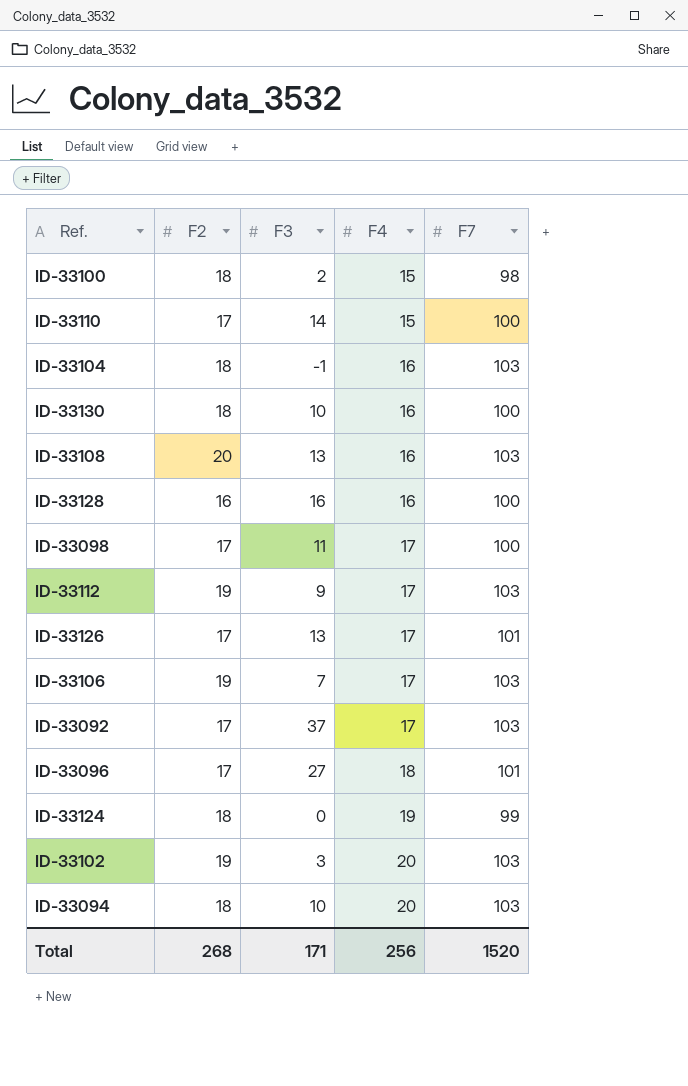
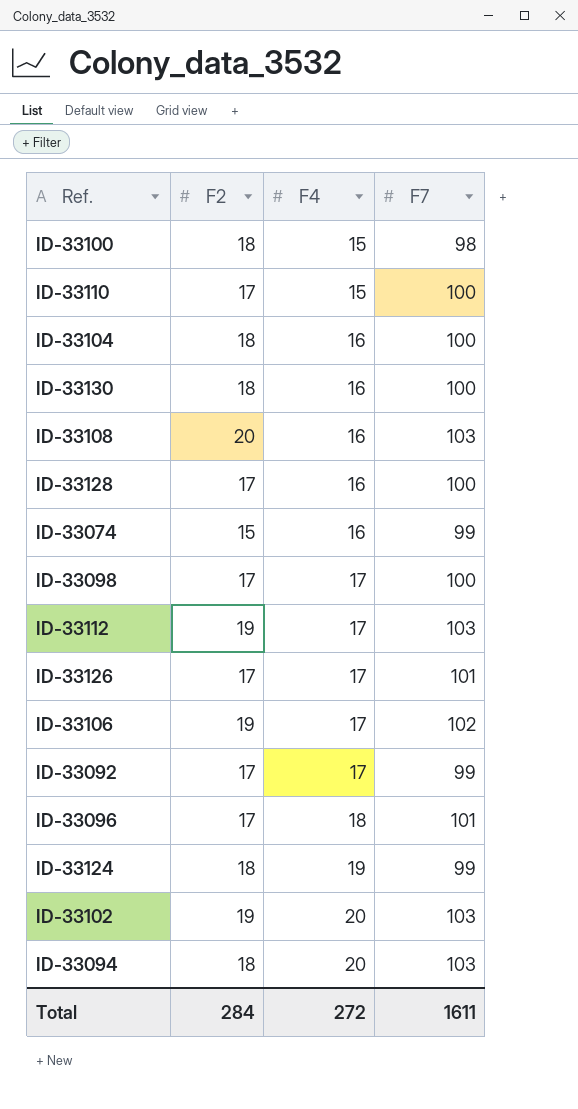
column F3 | position: 3 -> none
ID-33104 | F7: 103 -> 100
ID-33128 | F2: 16 -> 17
row ID-33074: none -> 15 | 16 | 99
ID-33106 | F7: 103 -> 102
ID-33092 | F7: 103 -> 99
Total | F2: 268 -> 284
Total | F4: 256 -> 272
Total | F7: 1520 -> 1611

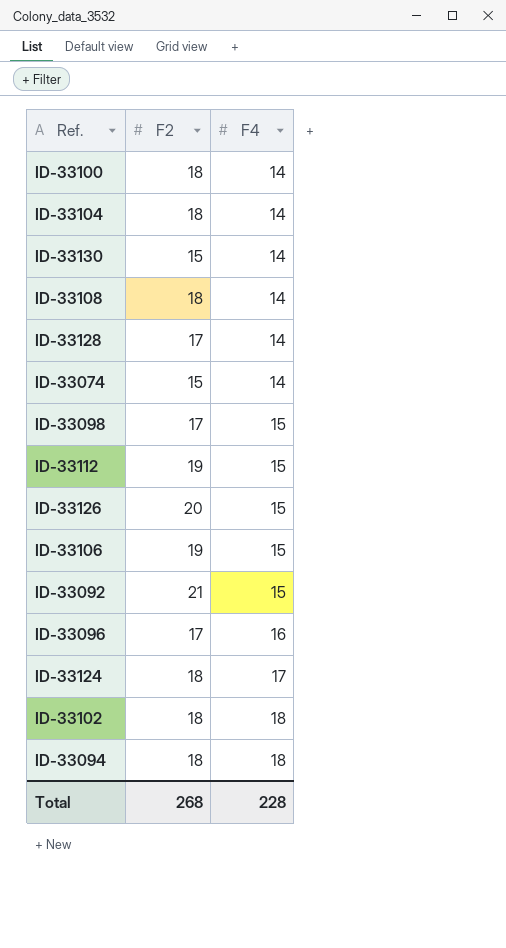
column F7 | position: 4 -> none
row ID-33110: 17 | 15 | 100 -> none
ID-33100 | F4: 15 -> 14
ID-33104 | F4: 16 -> 14
ID-33130 | F2: 18 -> 15
ID-33130 | F4: 16 -> 14
ID-33108 | F2: 20 -> 18
ID-33108 | F4: 16 -> 14
ID-33128 | F4: 16 -> 14
ID-33074 | F4: 16 -> 14
ID-33098 | F4: 17 -> 15
ID-33112 | F4: 17 -> 15
ID-33126 | F2: 17 -> 20
ID-33126 | F4: 17 -> 15
ID-33106 | F4: 17 -> 15
ID-33092 | F2: 17 -> 21
ID-33092 | F4: 17 -> 15
ID-33096 | F4: 18 -> 16
ID-33124 | F4: 19 -> 17
ID-33102 | F2: 19 -> 18
ID-33102 | F4: 20 -> 18
ID-33094 | F4: 20 -> 18
Total | F2: 284 -> 268
Total | F4: 272 -> 228

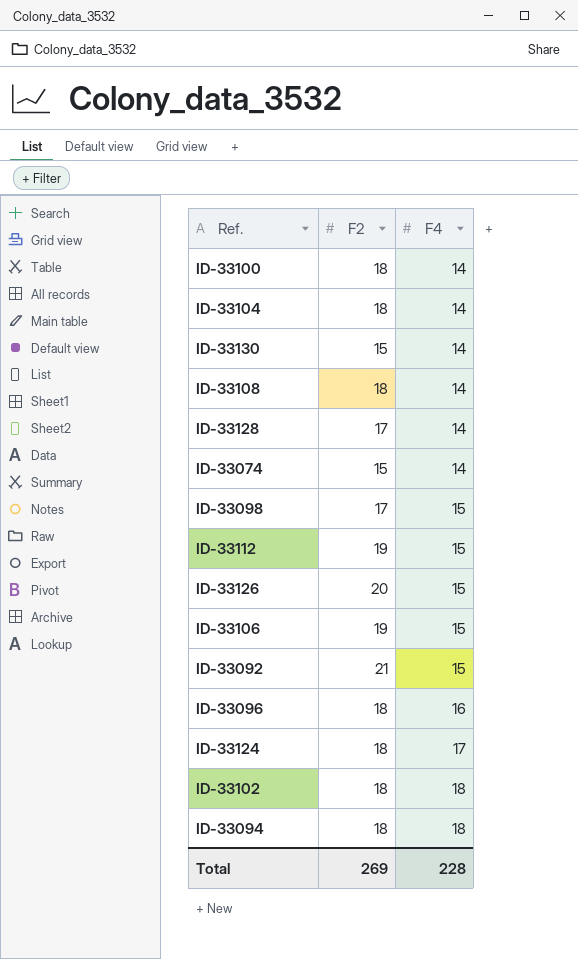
ID-33096 | F2: 17 -> 18
Total | F2: 268 -> 269

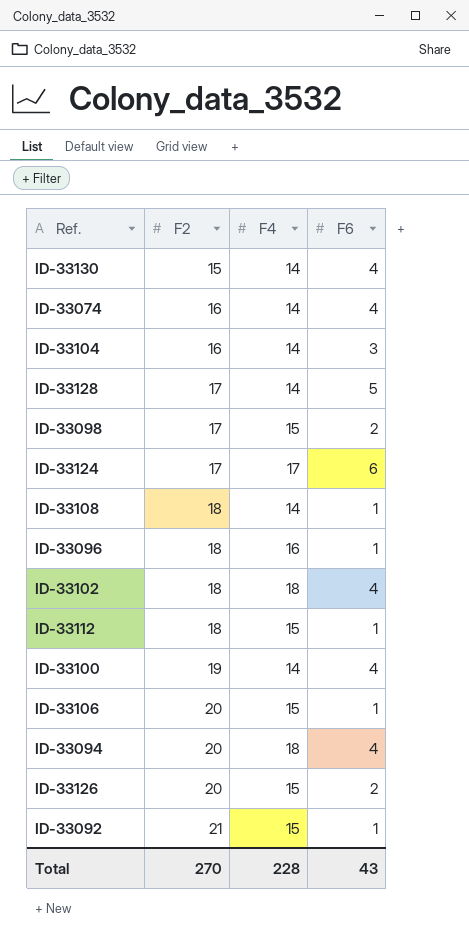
row order: F4 ascending -> F2 ascending
column F6 | position: none -> 4
ID-33074 | F2: 15 -> 16
ID-33104 | F2: 18 -> 16
ID-33124 | F2: 18 -> 17
ID-33112 | F2: 19 -> 18
ID-33100 | F2: 18 -> 19
ID-33106 | F2: 19 -> 20
ID-33094 | F2: 18 -> 20
Total | F2: 269 -> 270

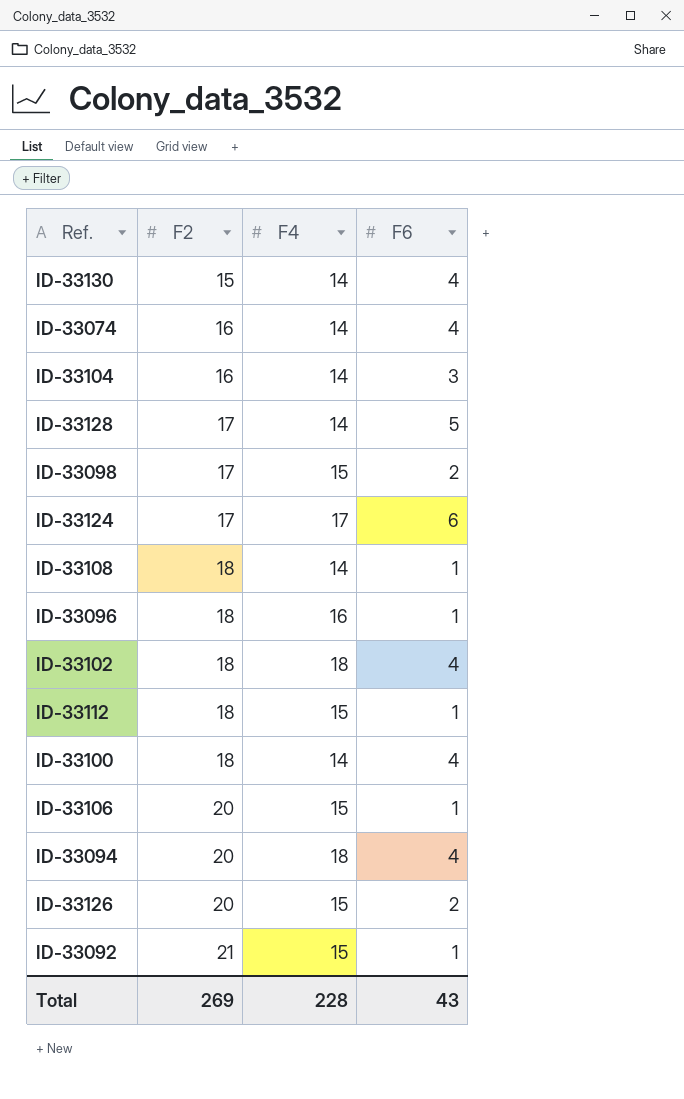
ID-33100 | F2: 19 -> 18
Total | F2: 270 -> 269

